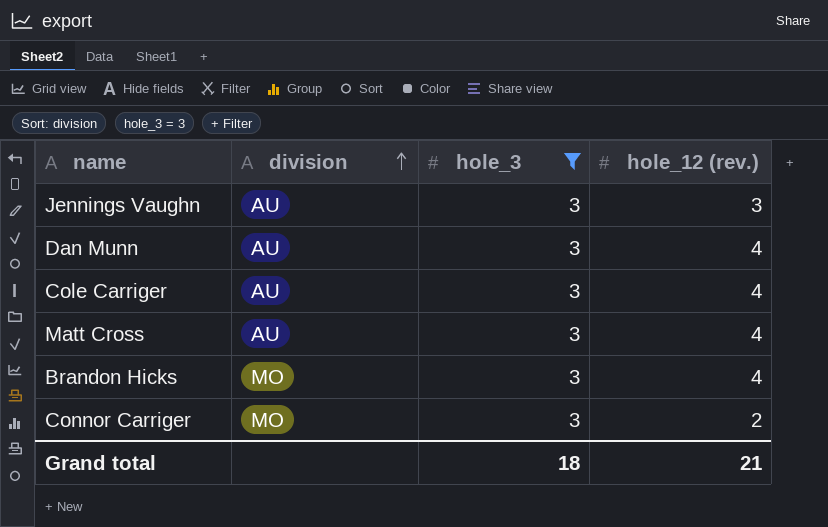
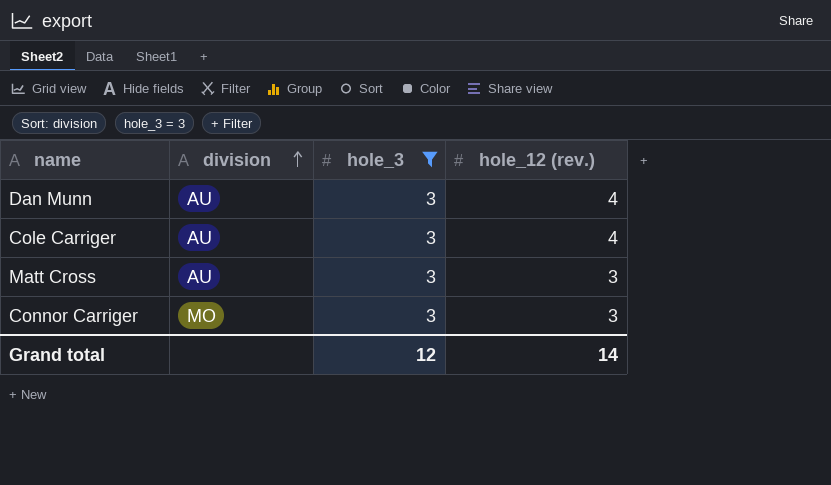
row Jennings Vaughn: AU | 3 | 3 -> none
row Brandon Hicks: MO | 3 | 4 -> none
Matt Cross | hole_12 (rev.): 4 -> 3
Connor Carriger | hole_12 (rev.): 2 -> 3
Grand total | hole_3: 18 -> 12
Grand total | hole_12 (rev.): 21 -> 14

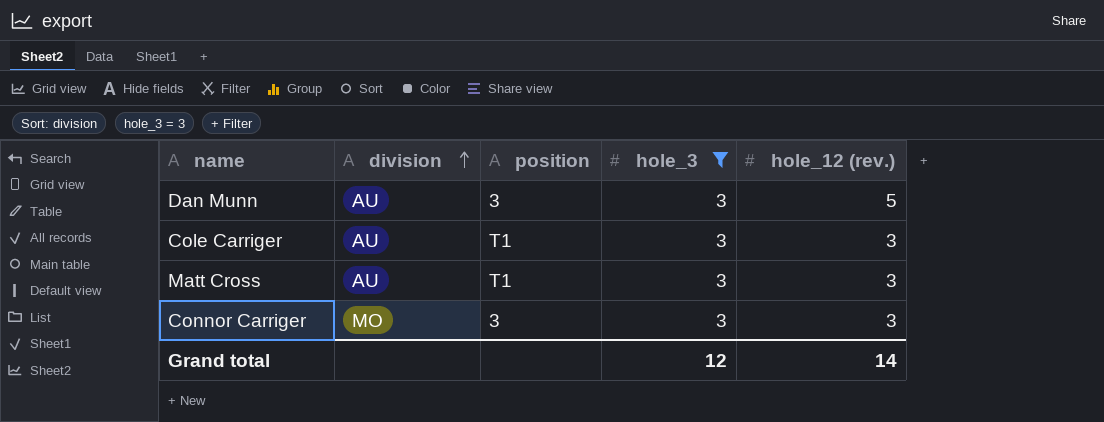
column position | position: none -> 3
Dan Munn | hole_12 (rev.): 4 -> 5
Cole Carriger | hole_12 (rev.): 4 -> 3

